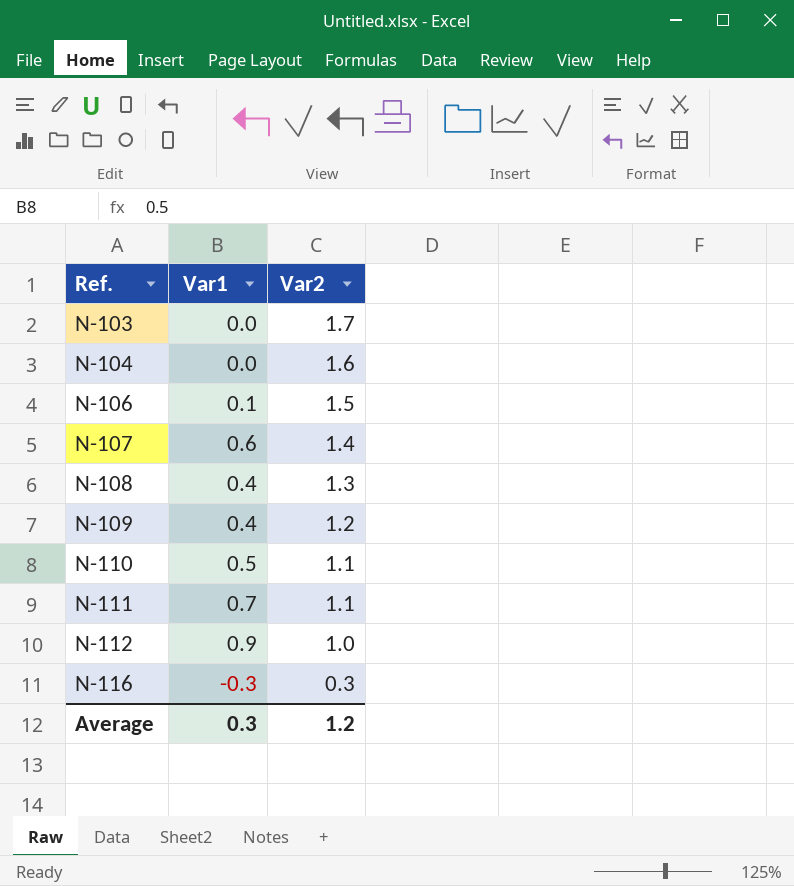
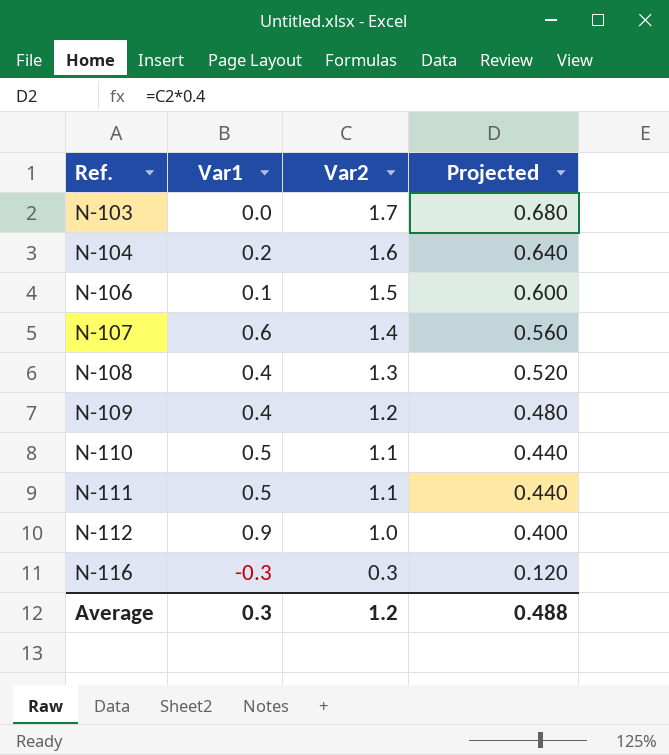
column Projected | formula: none -> [Var2] * 0.4
N-104 | Var1: 0.0 -> 0.2
N-111 | Var1: 0.7 -> 0.5

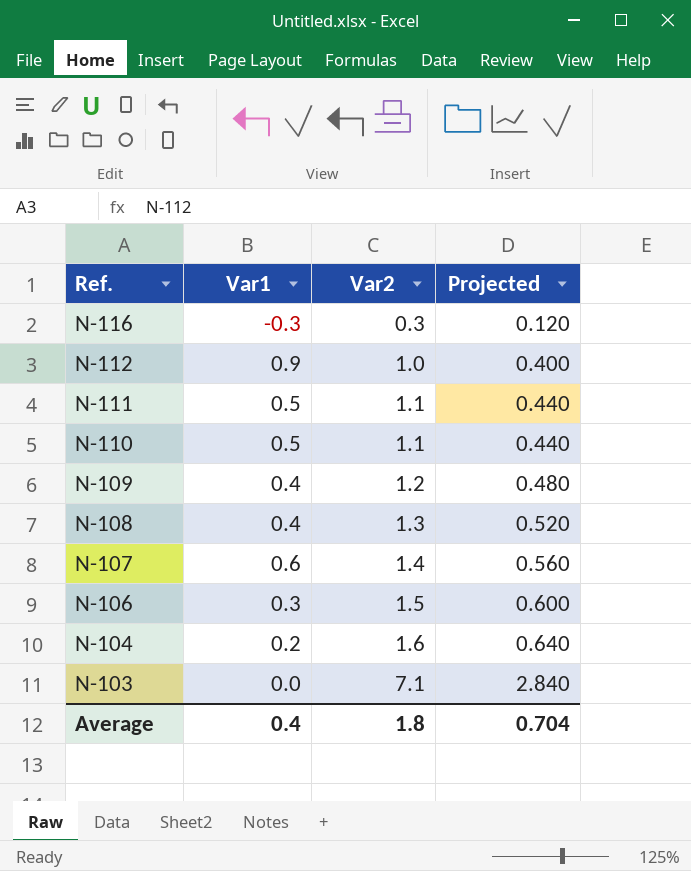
row order: Ref. ascending -> Ref. descending
N-106 | Var1: 0.1 -> 0.3
N-103 | Var2: 1.7 -> 7.1
N-103 | Projected: 0.680 -> 2.840
Average | Var1: 0.3 -> 0.4
Average | Var2: 1.2 -> 1.8
Average | Projected: 0.488 -> 0.704

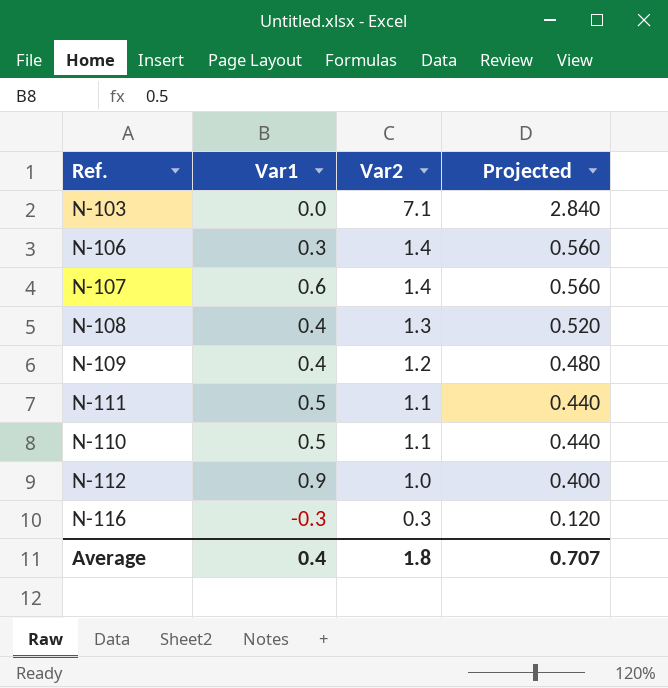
row order: Ref. descending -> Var2 descending
row N-104: 0.2 | 1.6 | 0.640 -> none
N-106 | Var2: 1.5 -> 1.4
N-106 | Projected: 0.600 -> 0.560
Average | Projected: 0.704 -> 0.707

